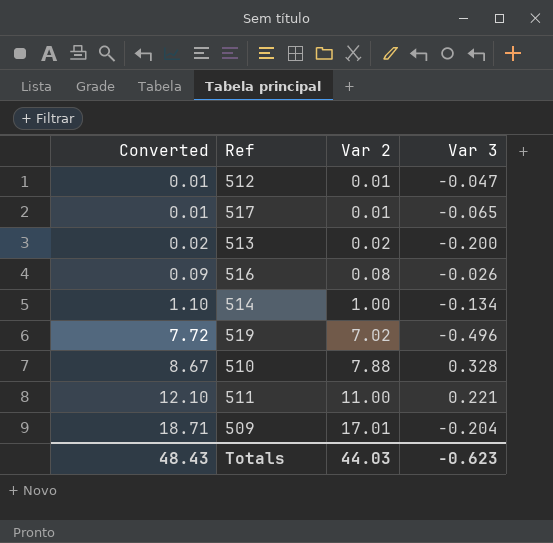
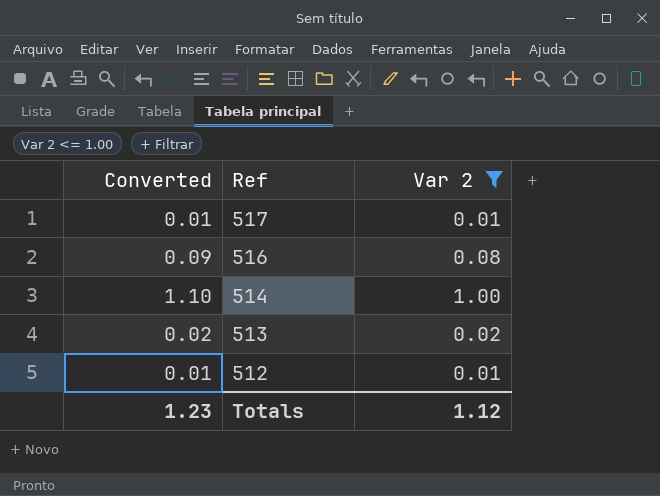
filter: none -> Var 2 <= 1.00
row order: Converted ascending -> Ref descending
column Var 3 | position: 4 -> none
Totals | Converted: 48.43 -> 1.23
Totals | Var 2: 44.03 -> 1.12

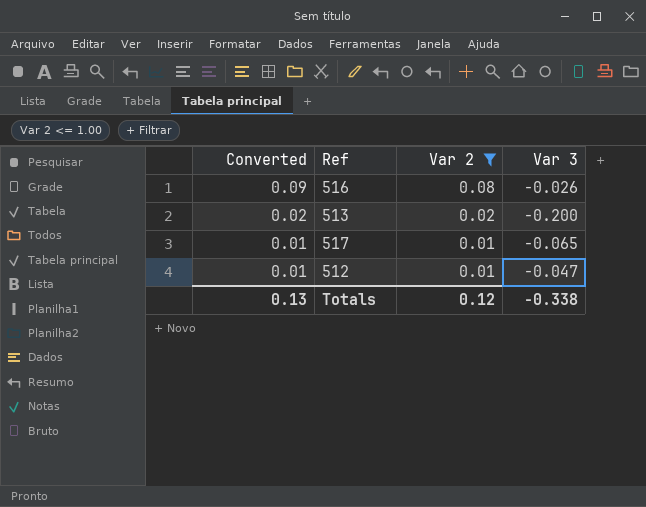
row order: Ref descending -> Converted descending
column Var 3 | position: none -> 4
row 514: 1.10 | 1.00 -> none
Totals | Converted: 1.23 -> 0.13
Totals | Var 2: 1.12 -> 0.12

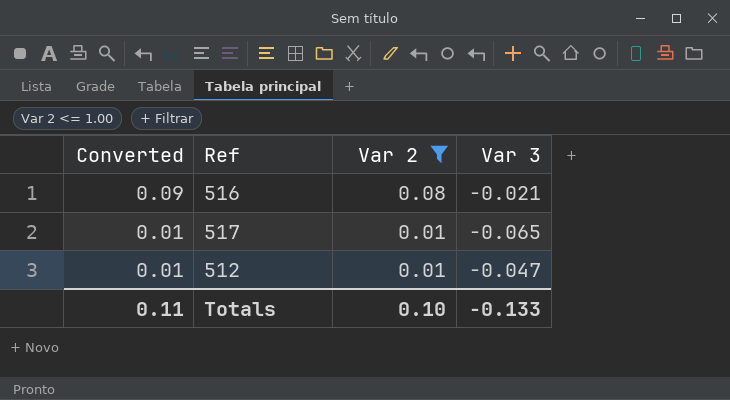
row 513: 0.02 | 0.02 | -0.200 -> none
516 | Var 3: -0.026 -> -0.021
Totals | Converted: 0.13 -> 0.11
Totals | Var 2: 0.12 -> 0.10
Totals | Var 3: -0.338 -> -0.133

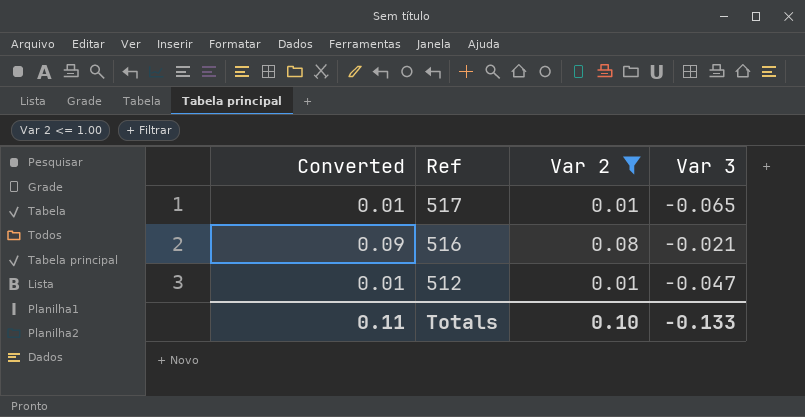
row order: Converted descending -> Ref descending

